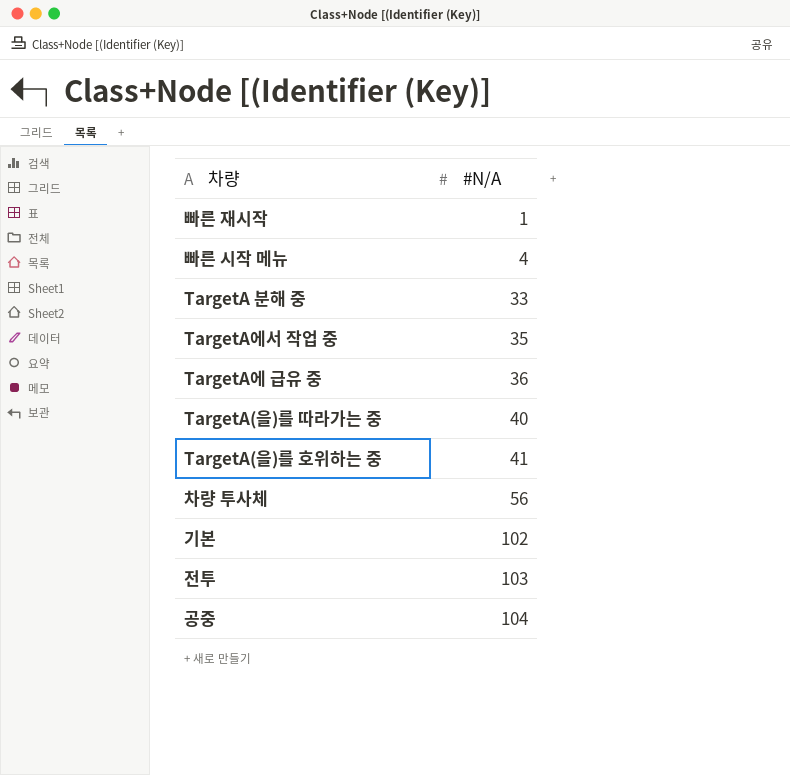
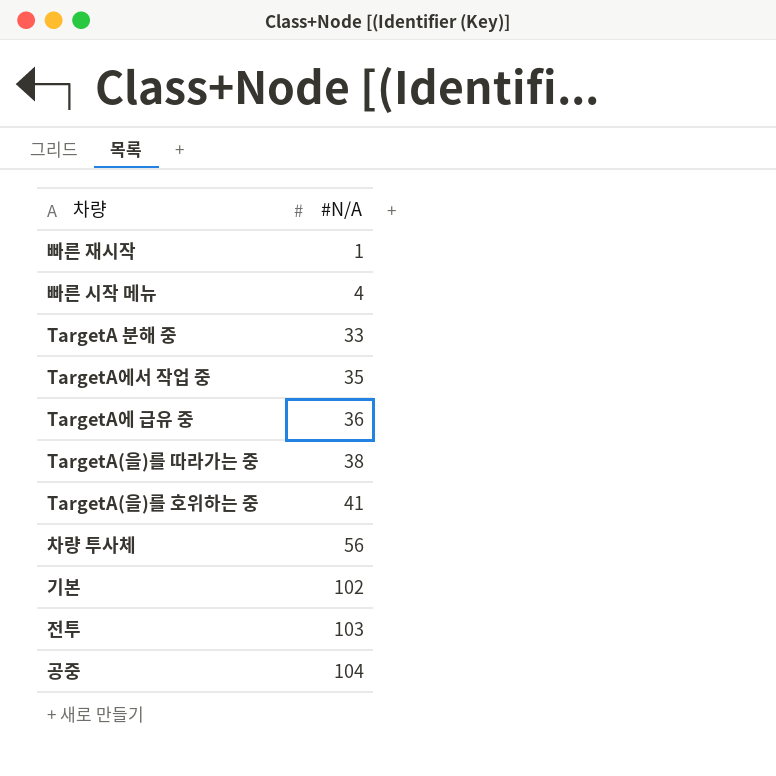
TargetA(을)를 따라가는 중 | #N/A: 40 -> 38

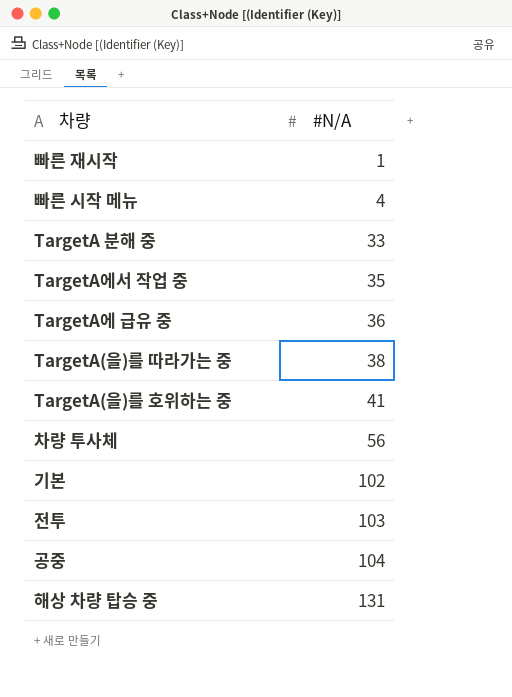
row 해상 차량 탑승 중: none -> 131

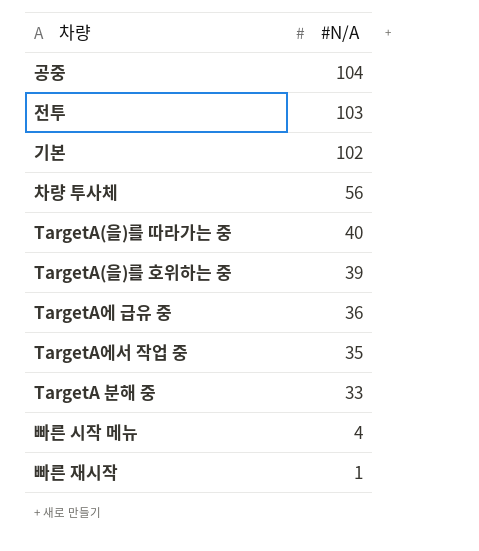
row order: #N/A ascending -> #N/A descending
row 해상 차량 탑승 중: 131 -> none
TargetA(을)를 따라가는 중 | #N/A: 38 -> 40
TargetA(을)를 호위하는 중 | #N/A: 41 -> 39

